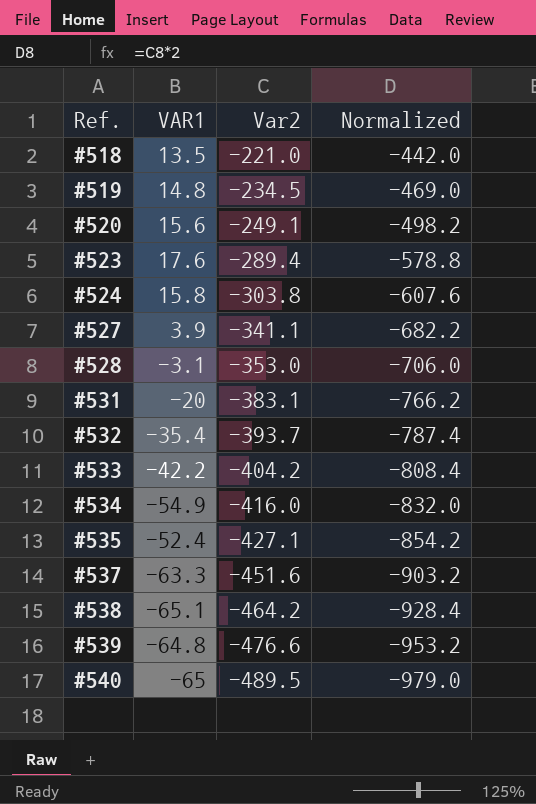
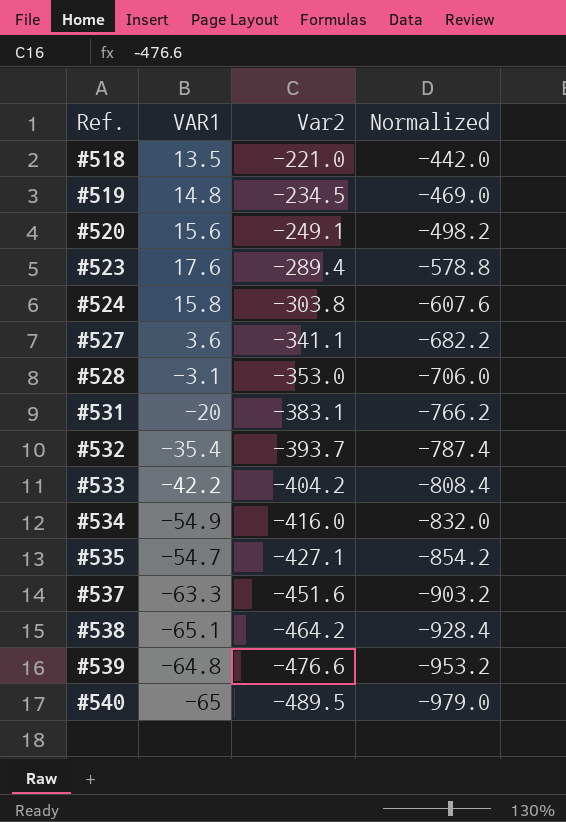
#527 | VAR1: 3.9 -> 3.6
#535 | VAR1: -52.4 -> -54.7

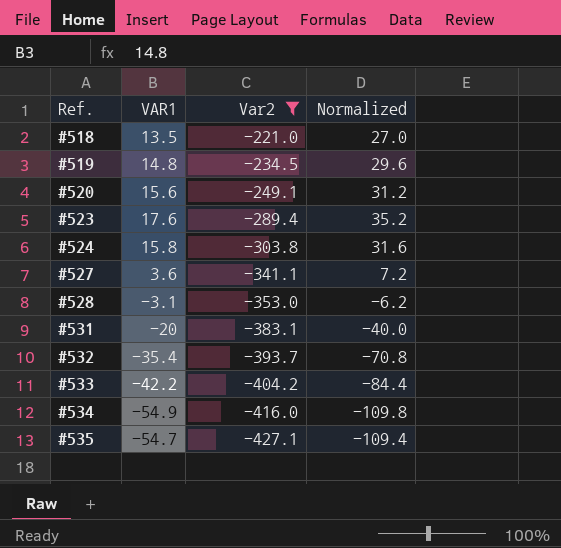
filter: none -> Var2 >= -427.1
column Normalized | formula: [Var2] * 2 -> [VAR1] * 2

